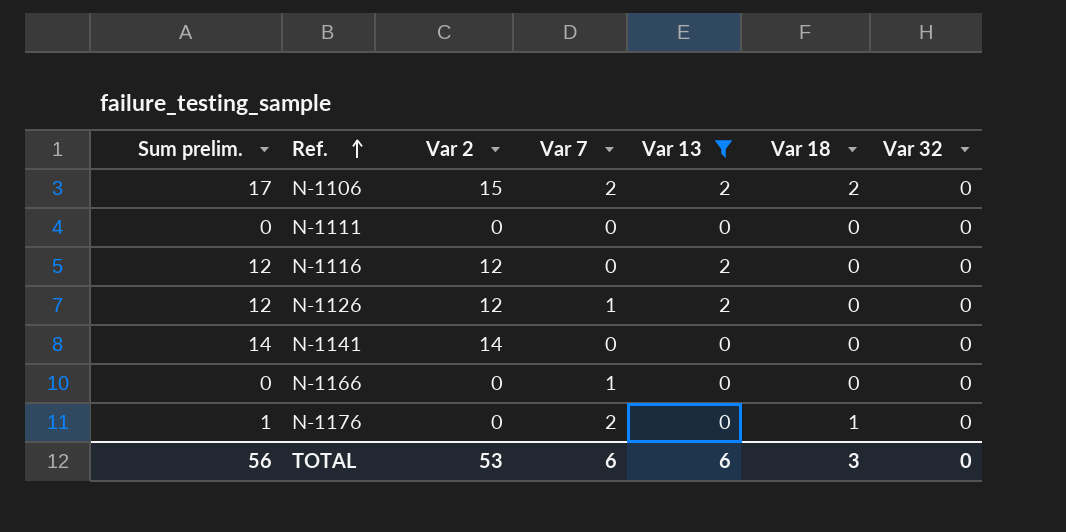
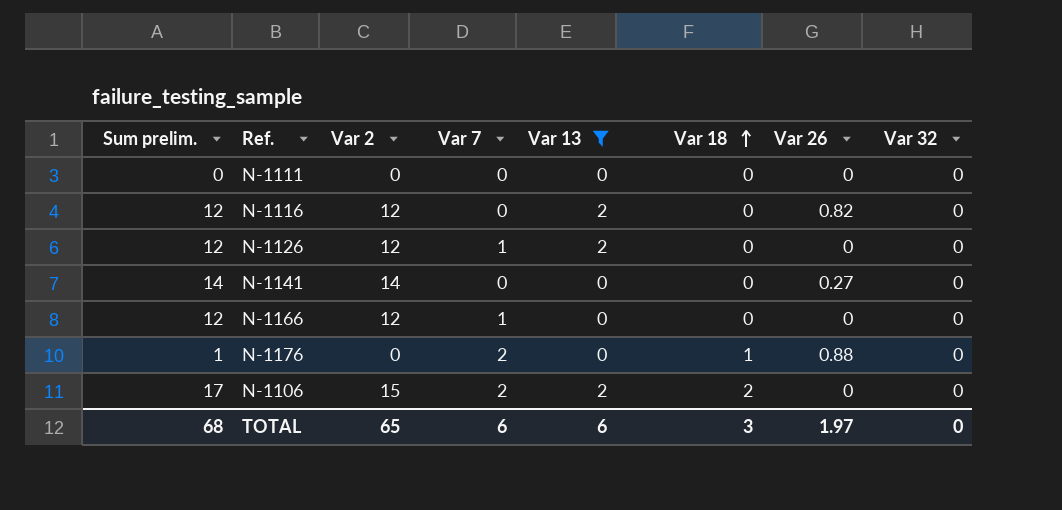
row order: Ref. ascending -> Var 18 ascending
column Var 26 | position: none -> 7
N-1166 | Sum prelim.: 0 -> 12
N-1166 | Var 2: 0 -> 12
TOTAL | Sum prelim.: 56 -> 68
TOTAL | Var 2: 53 -> 65

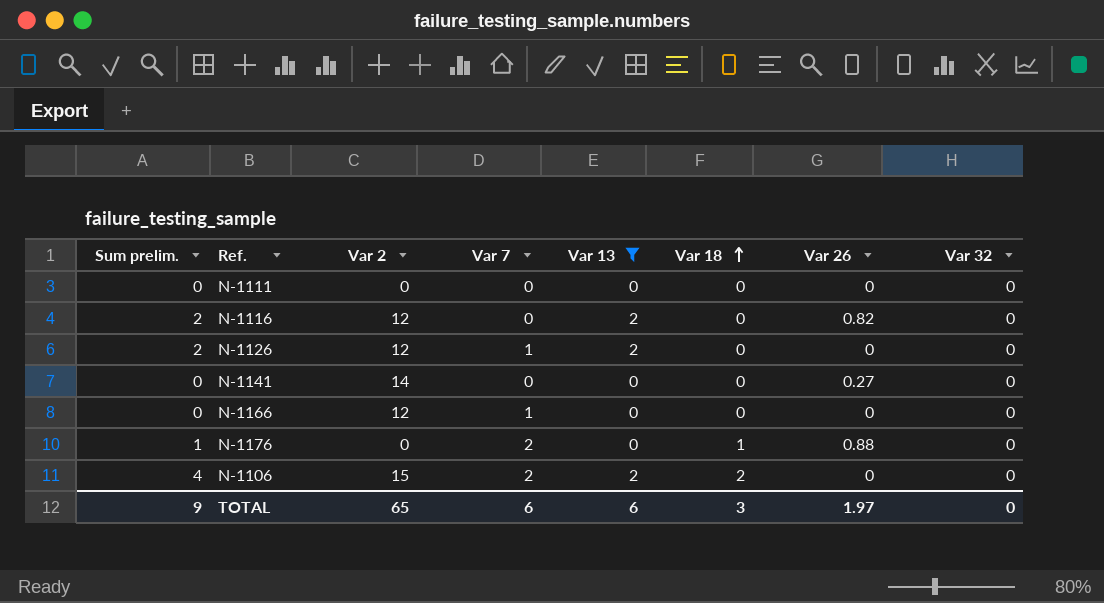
column Sum prelim. | formula: [Var 2] + [Var 18] -> [Var 13] + [Var 18]
TOTAL | Sum prelim.: 68 -> 9

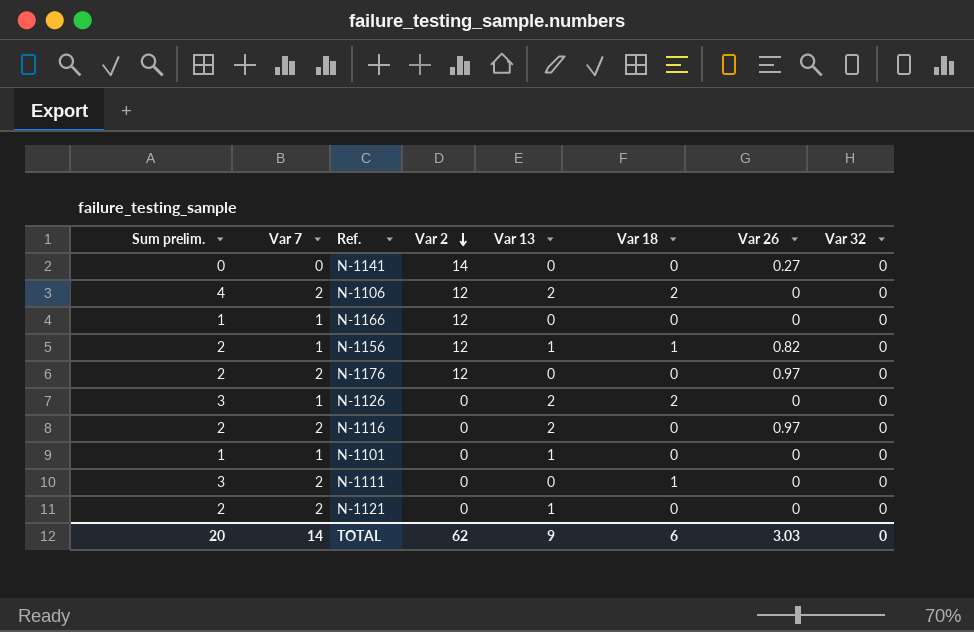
filter: Var 13 != 1 -> none
row order: Var 18 ascending -> Var 2 descending
column Sum prelim. | formula: [Var 13] + [Var 18] -> [Var 7] + [Var 18]
column Var 7 | position: 4 -> 2
N-1106 | Var 2: 15 -> 12
N-1176 | Var 2: 0 -> 12
N-1176 | Var 18: 1 -> 0
N-1176 | Var 26: 0.88 -> 0.97
N-1126 | Var 2: 12 -> 0
N-1126 | Var 18: 0 -> 2
N-1116 | Var 7: 0 -> 2
N-1116 | Var 2: 12 -> 0
N-1116 | Var 26: 0.82 -> 0.97
N-1111 | Var 7: 0 -> 2
N-1111 | Var 18: 0 -> 1
TOTAL | Sum prelim.: 9 -> 20
TOTAL | Var 7: 6 -> 14
TOTAL | Var 2: 65 -> 62
TOTAL | Var 13: 6 -> 9
TOTAL | Var 18: 3 -> 6
TOTAL | Var 26: 1.97 -> 3.03

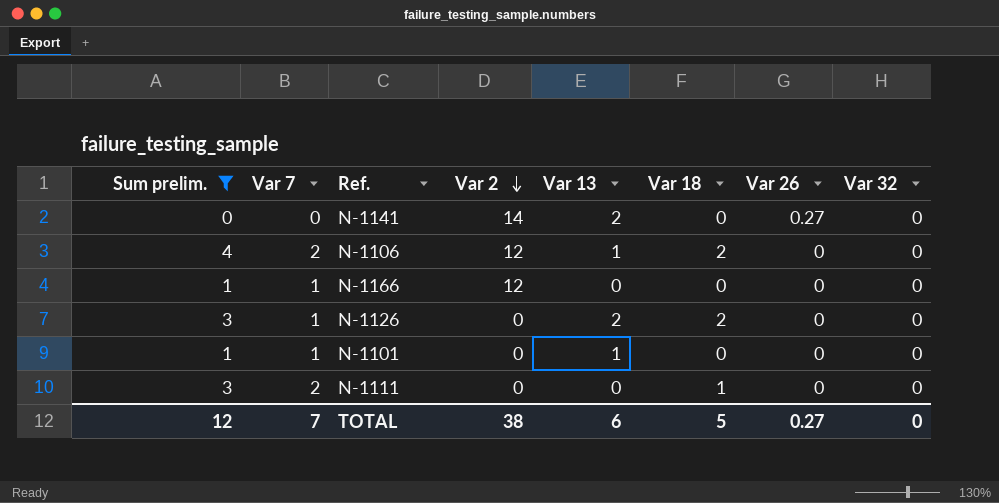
filter: none -> Sum prelim. != 2
N-1141 | Var 13: 0 -> 2
N-1106 | Var 13: 2 -> 1
TOTAL | Sum prelim.: 20 -> 12
TOTAL | Var 7: 14 -> 7
TOTAL | Var 2: 62 -> 38
TOTAL | Var 13: 9 -> 6
TOTAL | Var 18: 6 -> 5
TOTAL | Var 26: 3.03 -> 0.27

